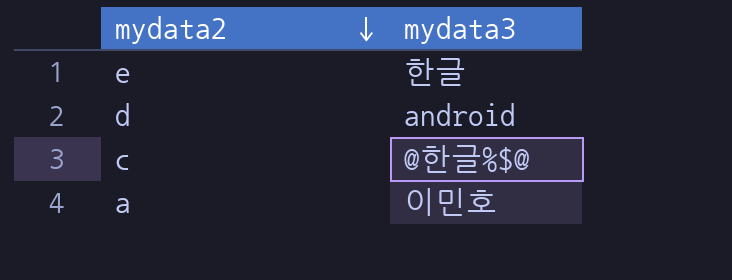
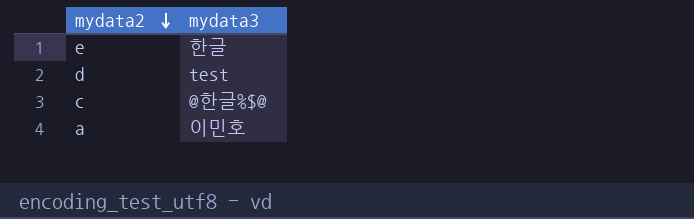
d | mydata3: android -> test

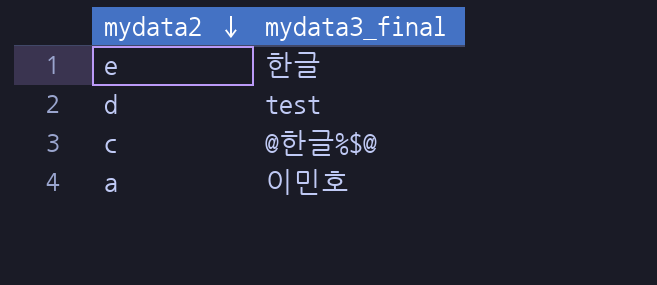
column name: mydata3 -> mydata3_final

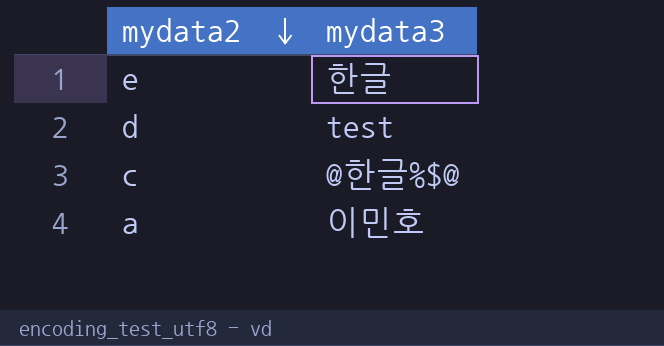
column name: mydata3_final -> mydata3

